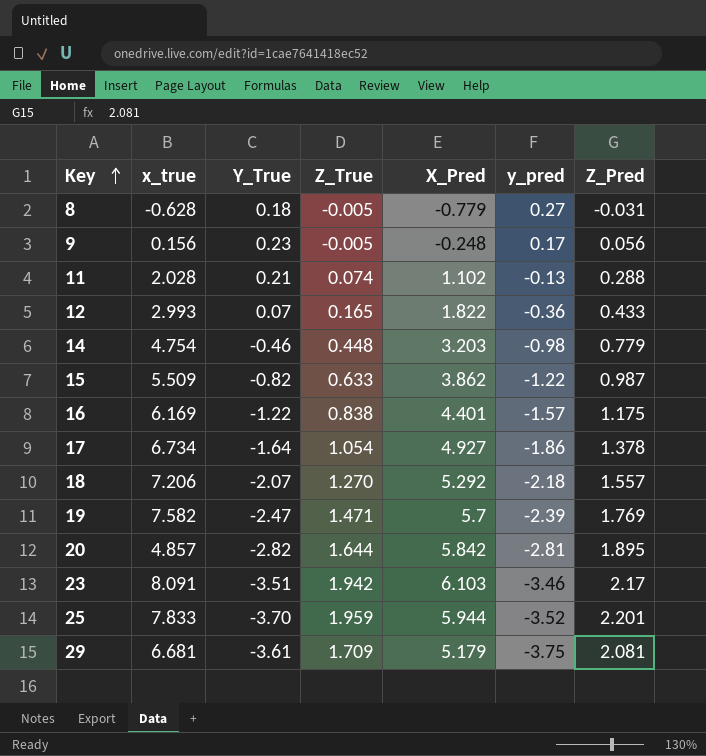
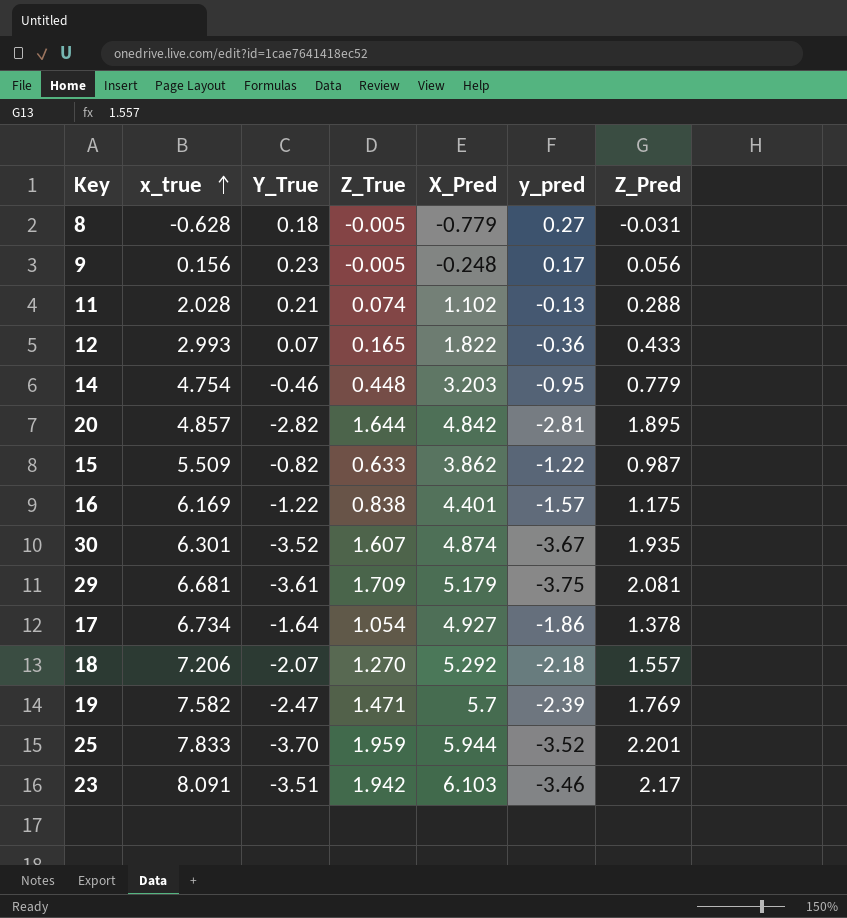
row order: Key ascending -> x_true ascending
14 | y_pred: -0.98 -> -0.95
20 | X_Pred: 5.842 -> 4.842
row 30: none -> 6.301 | -3.52 | 1.607 | 4.874 | -3.67 | 1.935

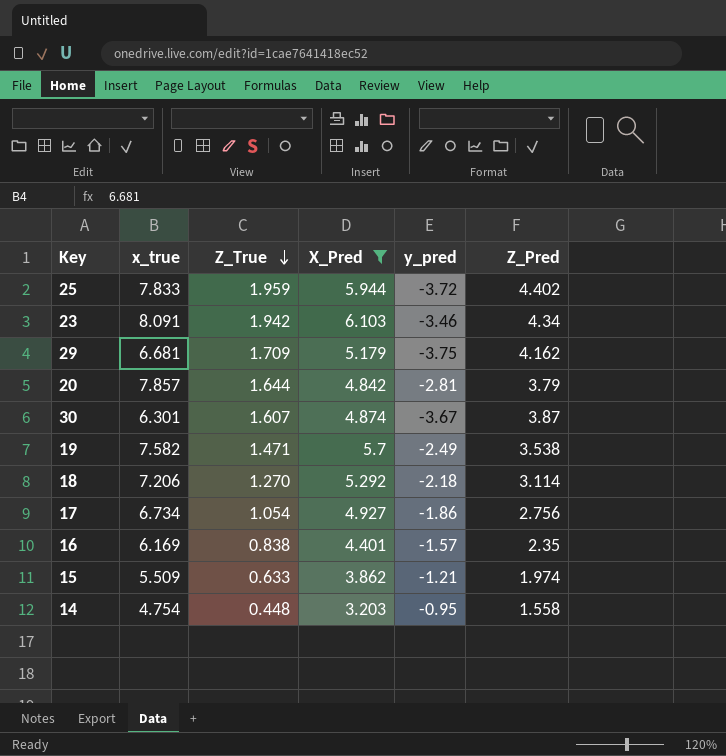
filter: none -> X_Pred >= 3.203
row order: x_true ascending -> Z_True descending
column Y_True | position: 3 -> none
25 | y_pred: -3.52 -> -3.72
25 | Z_Pred: 2.201 -> 4.402
23 | Z_Pred: 2.17 -> 4.34
29 | Z_Pred: 2.081 -> 4.162
20 | x_true: 4.857 -> 7.857
20 | Z_Pred: 1.895 -> 3.79
30 | Z_Pred: 1.935 -> 3.87
19 | y_pred: -2.39 -> -2.49
19 | Z_Pred: 1.769 -> 3.538
18 | Z_Pred: 1.557 -> 3.114
17 | Z_Pred: 1.378 -> 2.756
16 | Z_Pred: 1.175 -> 2.35
15 | y_pred: -1.22 -> -1.21
15 | Z_Pred: 0.987 -> 1.974
14 | Z_Pred: 0.779 -> 1.558

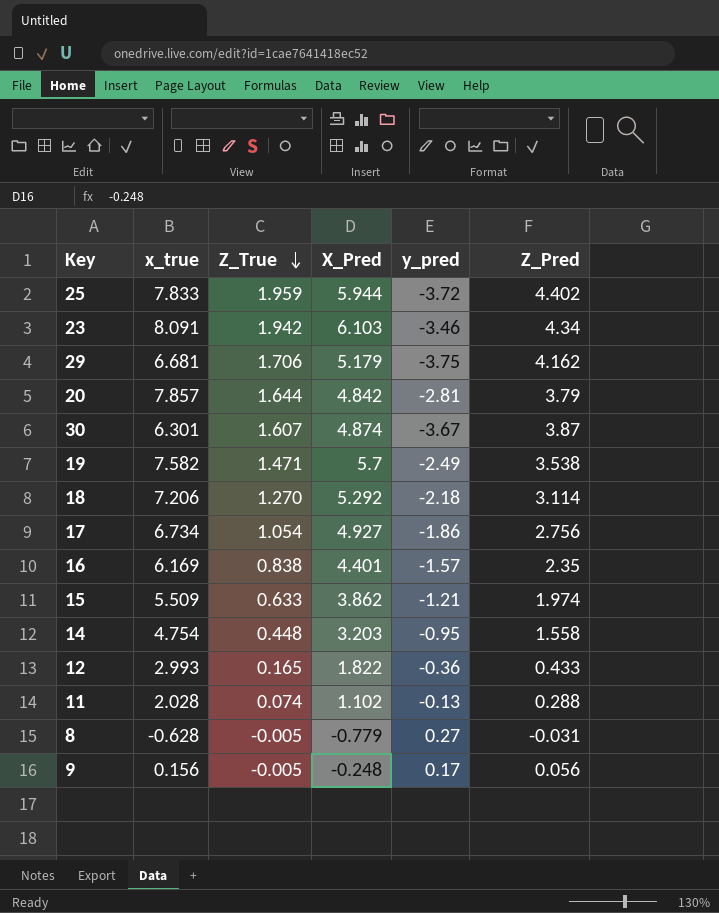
filter: X_Pred >= 3.203 -> none
29 | Z_True: 1.709 -> 1.706

